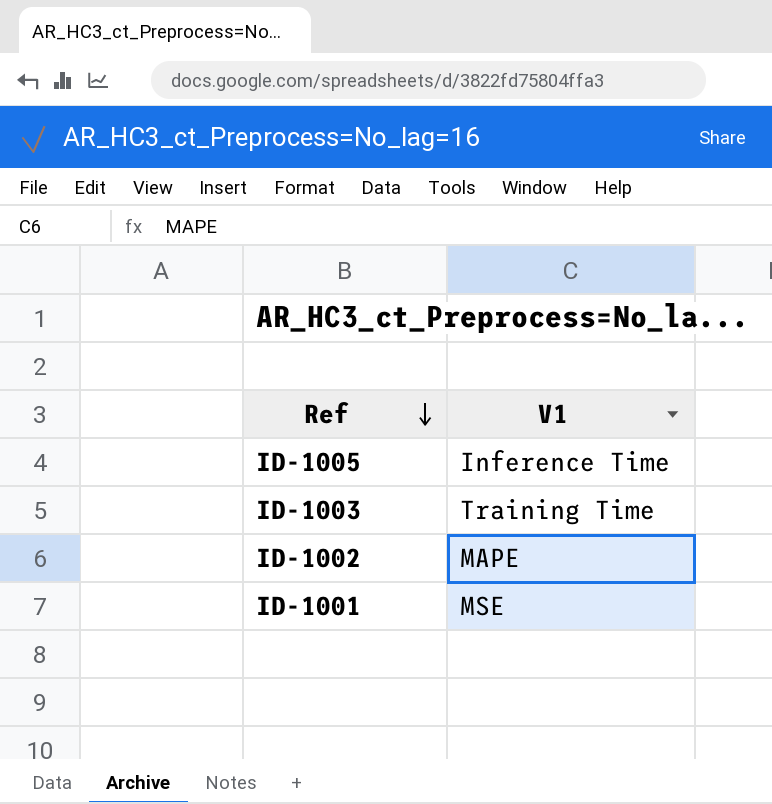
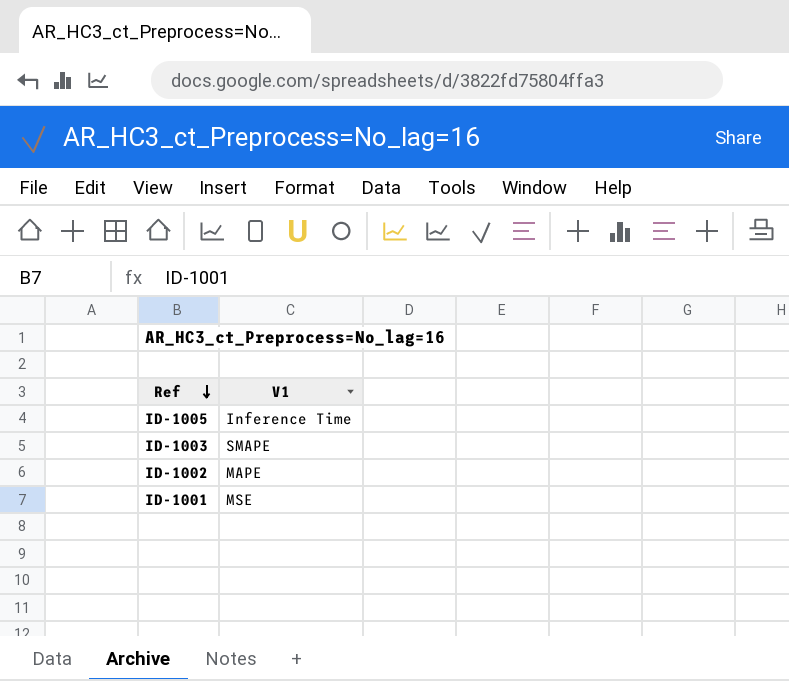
ID-1003 | V1: Training Time -> SMAPE

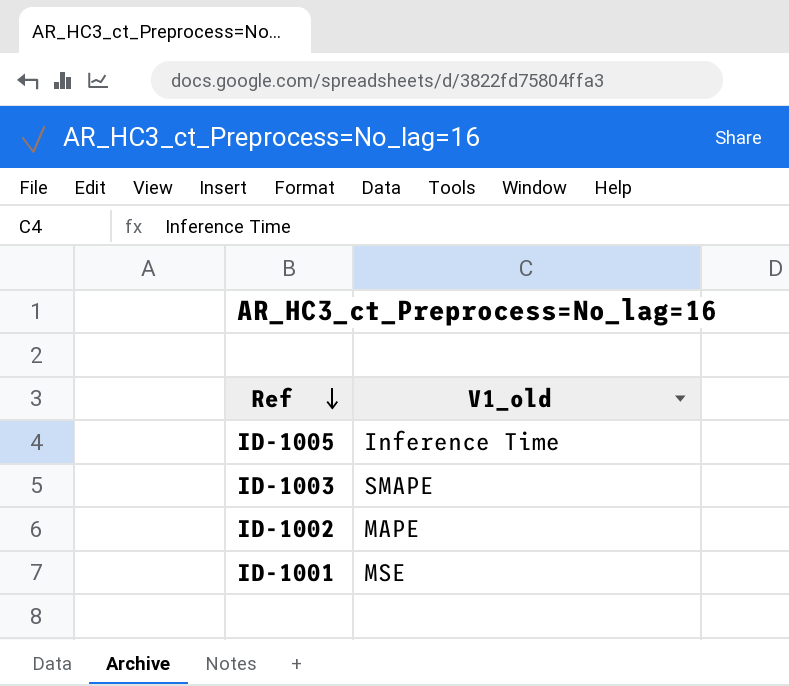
column name: V1 -> V1_old

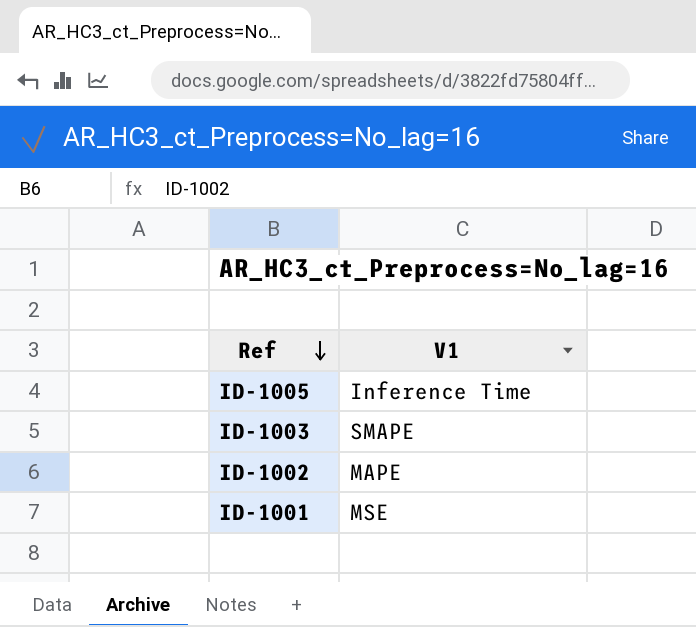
column name: V1_old -> V1

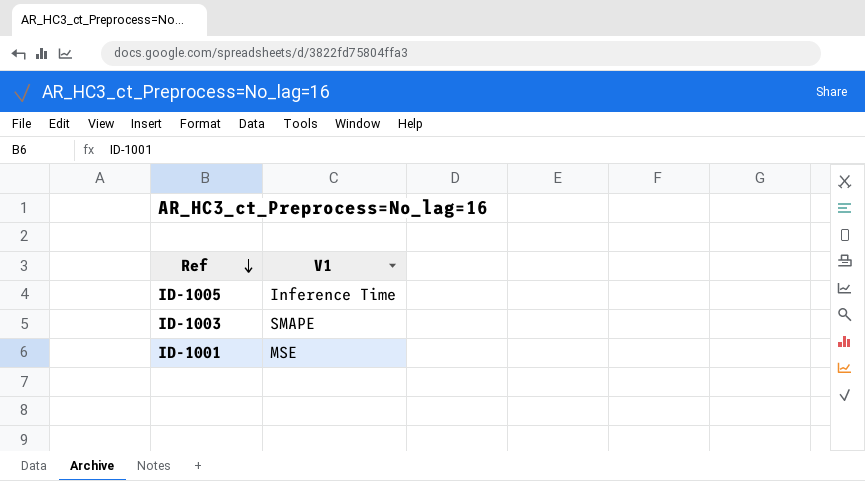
row ID-1002: MAPE -> none

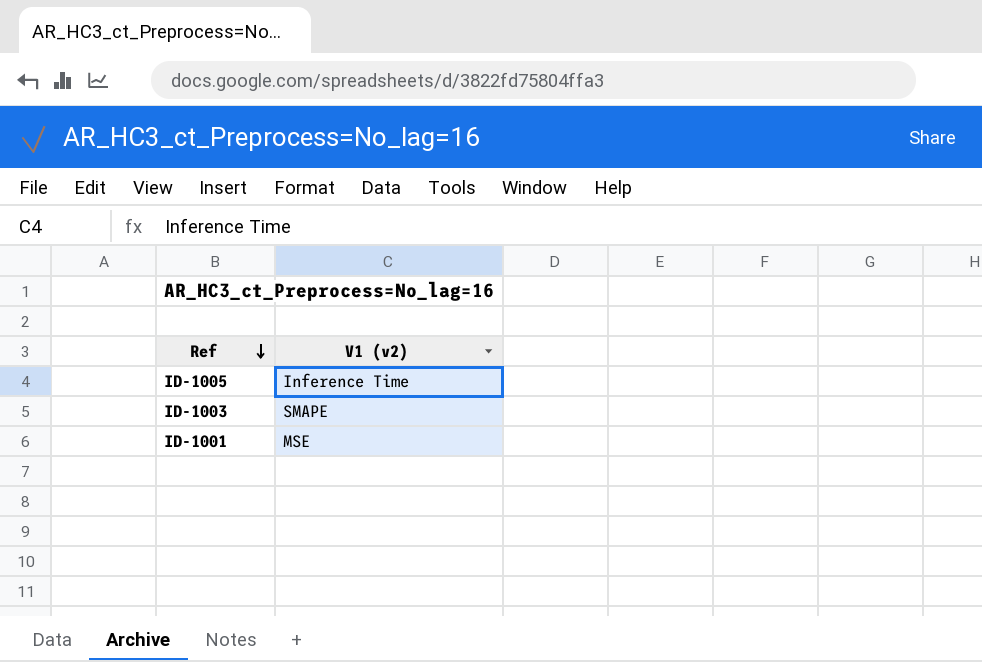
column name: V1 -> V1 (v2)

